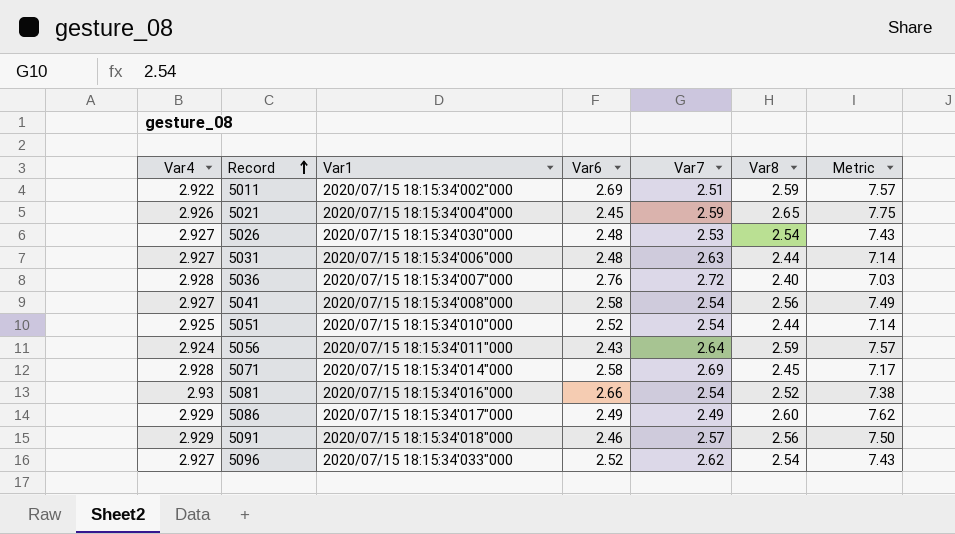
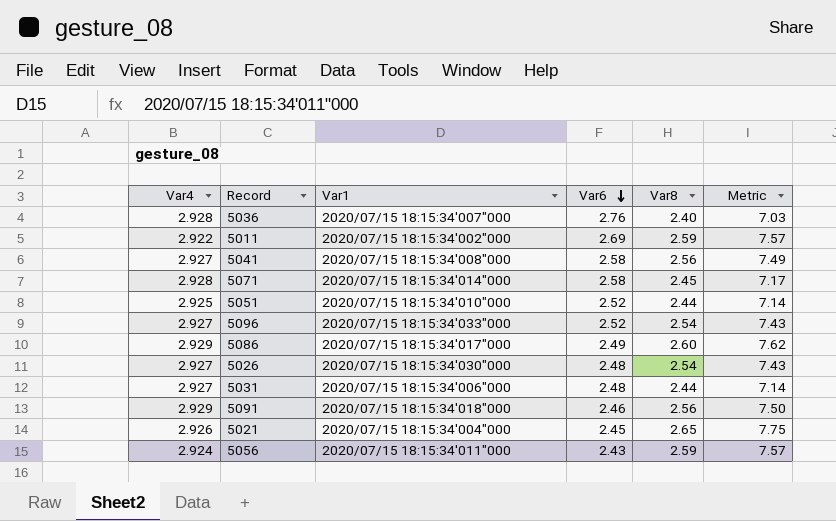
row order: Record ascending -> Var6 descending
column Var7 | position: 5 -> none
row 5081: 2.93 | 2020/07/15 18:15:34'016"000 | 2.66 | 2.54 | 2.52 | 7.38 -> none

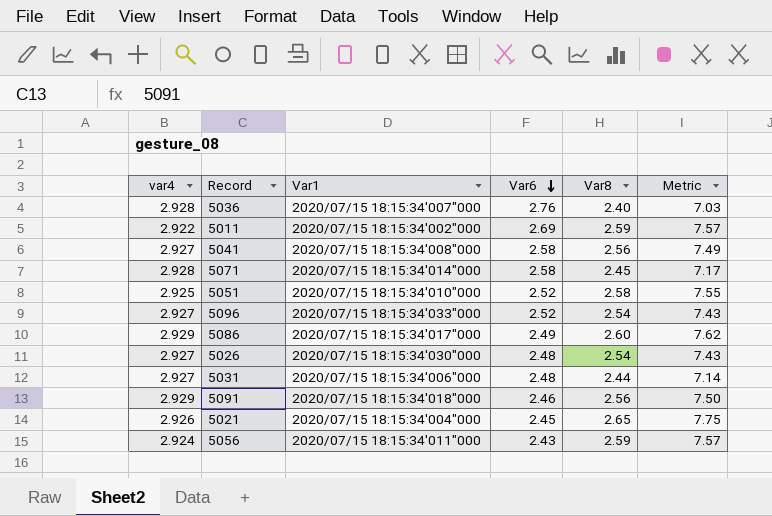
column name: Var4 -> var4
5051 | Var8: 2.44 -> 2.58
5051 | Metric: 7.14 -> 7.55

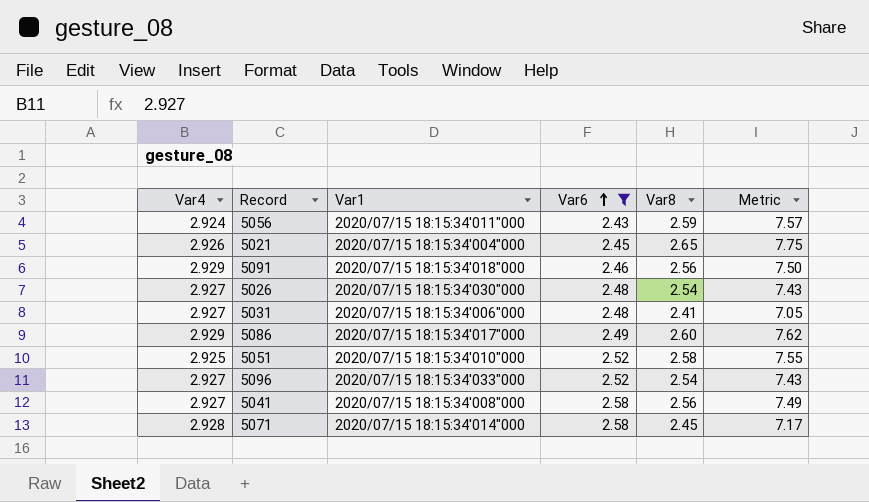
filter: none -> Var6 <= 2.58
row order: Var6 descending -> Var6 ascending
column name: var4 -> Var4
5031 | Var8: 2.44 -> 2.41
5031 | Metric: 7.14 -> 7.05

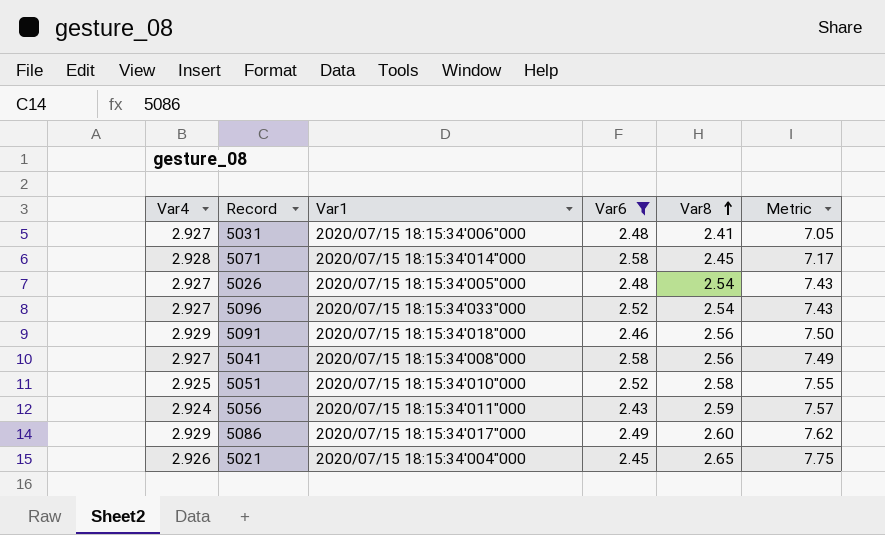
row order: Var6 ascending -> Var8 ascending
5026 | Var1: 2020/07/15 18:15:34'030"000 -> 2020/07/15 18:15:34'005"000

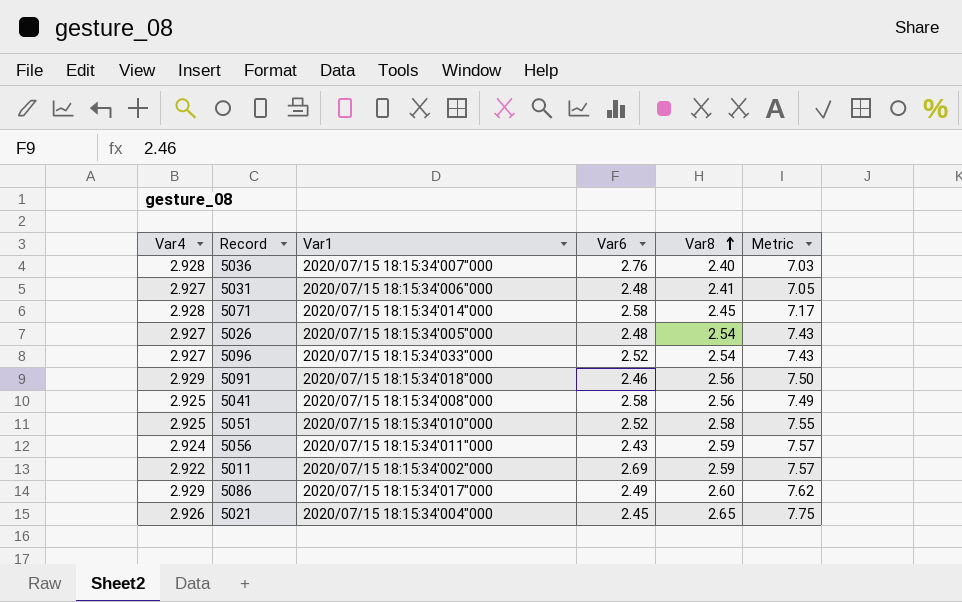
filter: Var6 <= 2.58 -> none
5041 | Var4: 2.927 -> 2.925

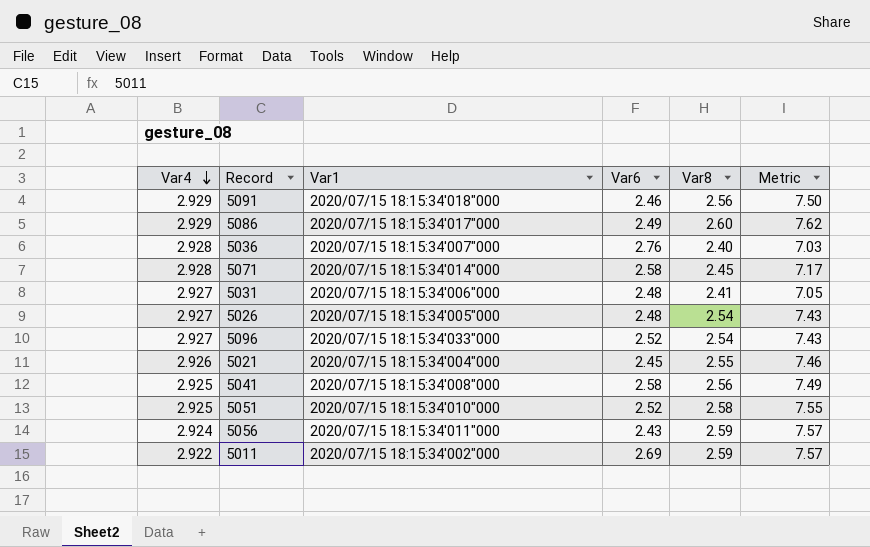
row order: Var8 ascending -> Var4 descending
5021 | Var8: 2.65 -> 2.55
5021 | Metric: 7.75 -> 7.46

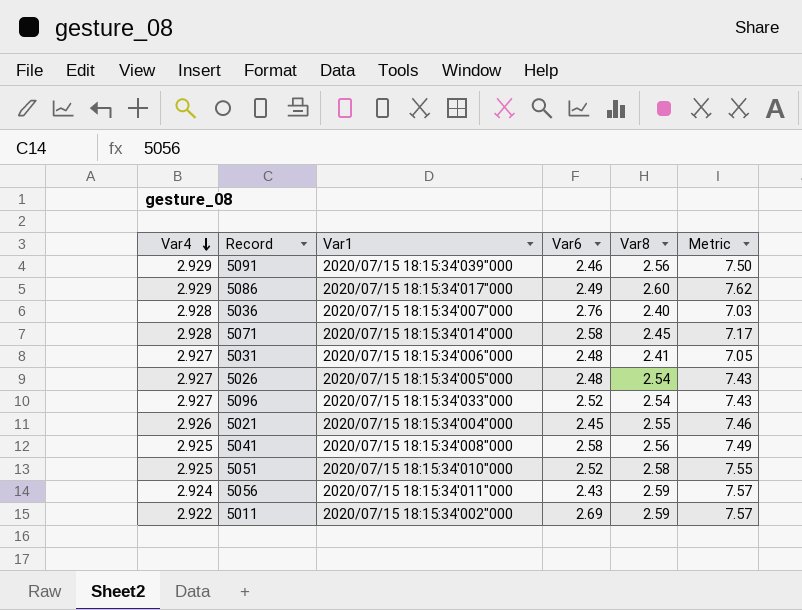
5091 | Var1: 2020/07/15 18:15:34'018"000 -> 2020/07/15 18:15:34'039"000

